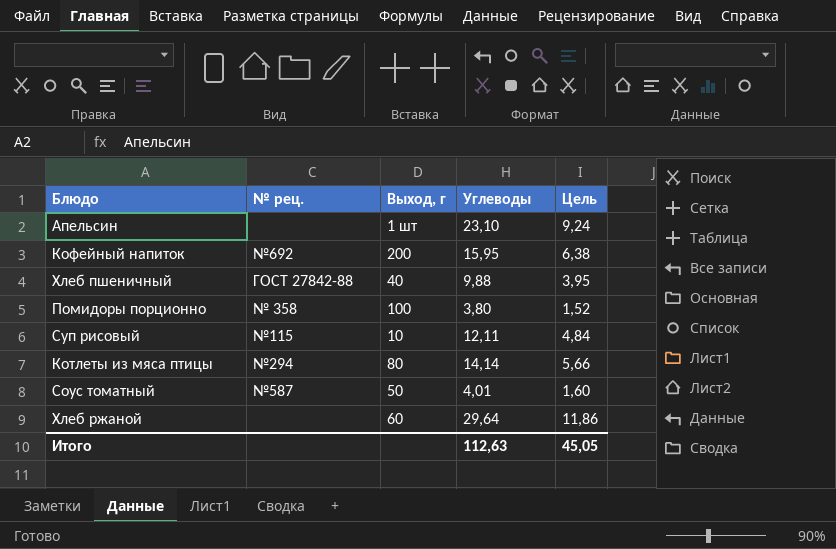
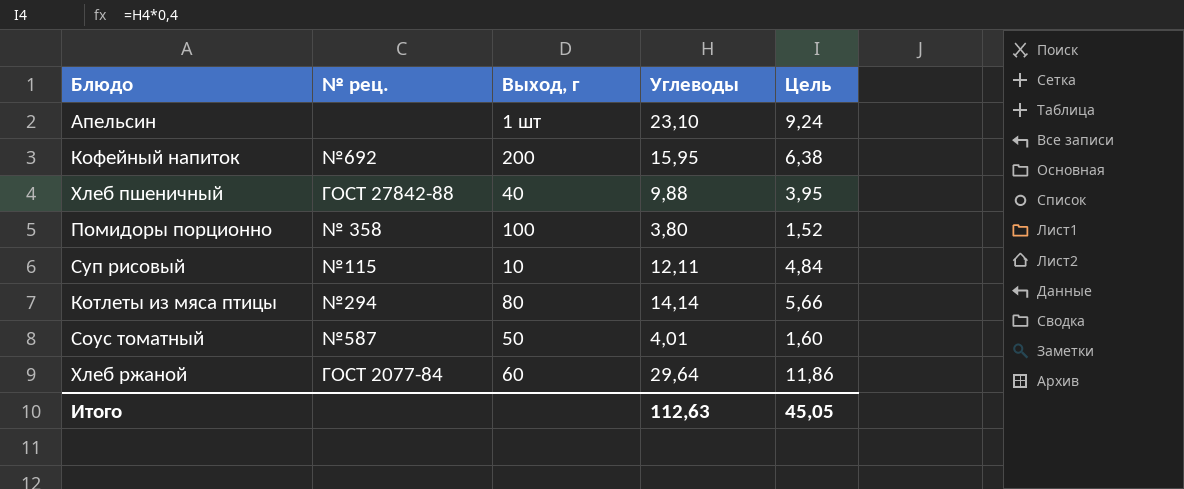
Хлеб ржаной | № рец.: none -> ГОСТ 2077-84

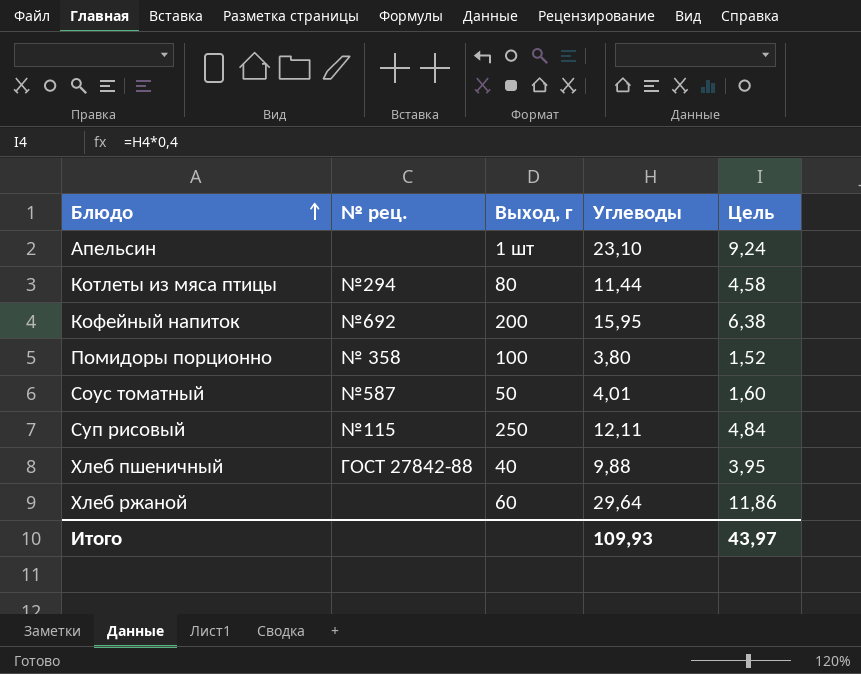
row order: none -> Блюдо ascending
Котлеты из мяса птицы | Углеводы: 14,14 -> 11,44
Котлеты из мяса птицы | Цель: 5,66 -> 4,58
Суп рисовый | Выход, г: 10 -> 250
Хлеб ржаной | № рец.: ГОСТ 2077-84 -> none
Итого | Углеводы: 112,63 -> 109,93
Итого | Цель: 45,05 -> 43,97

